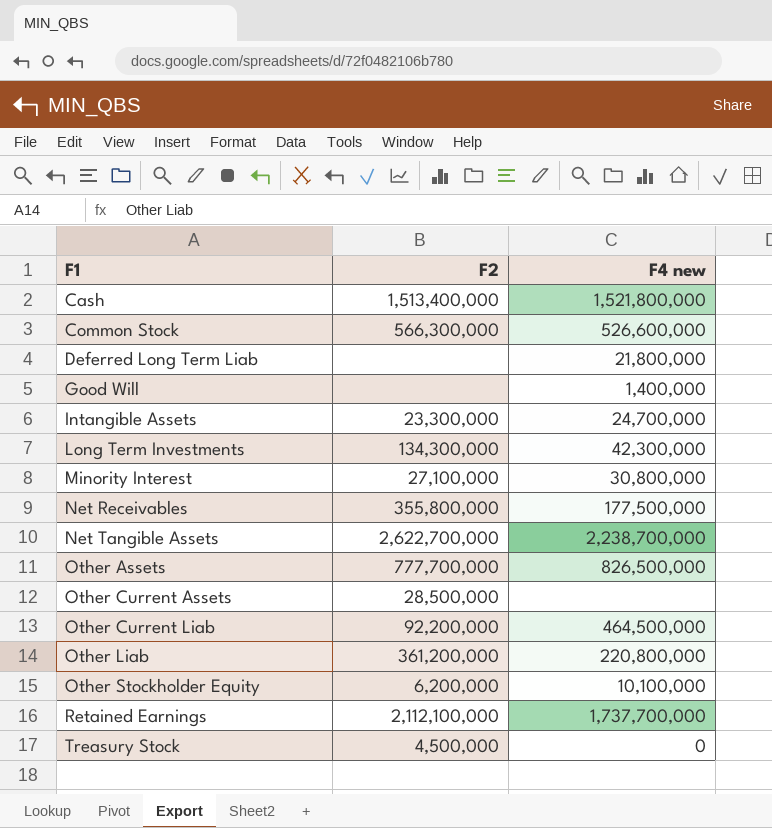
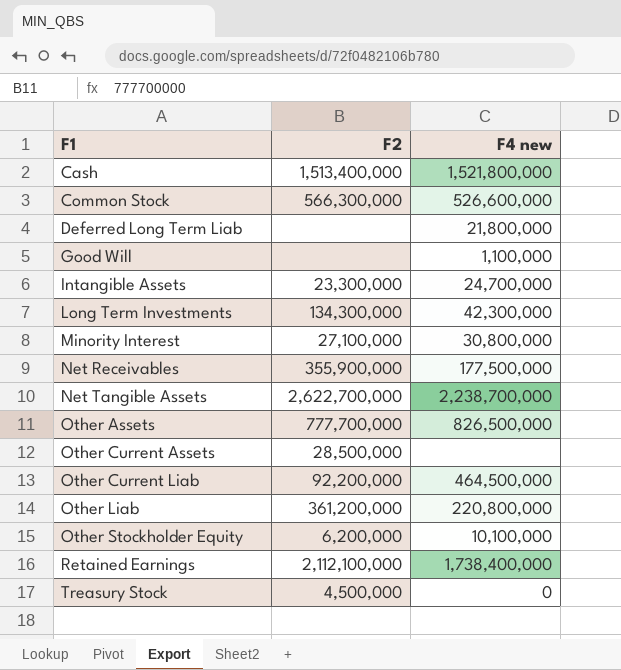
Good Will | F4 new: 1,400,000 -> 1,100,000
Net Receivables | F2: 355,800,000 -> 355,900,000
Retained Earnings | F4 new: 1,737,700,000 -> 1,738,400,000

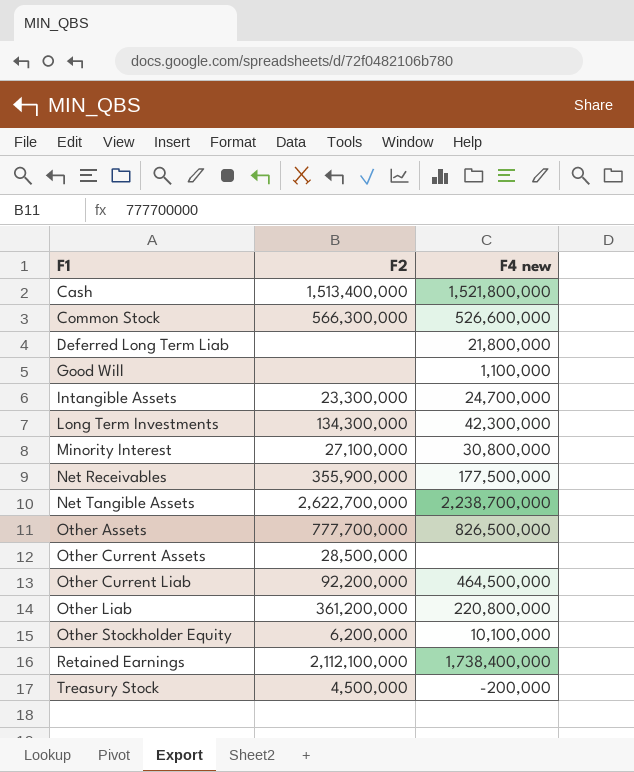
Treasury Stock | F4 new: 0 -> -200,000

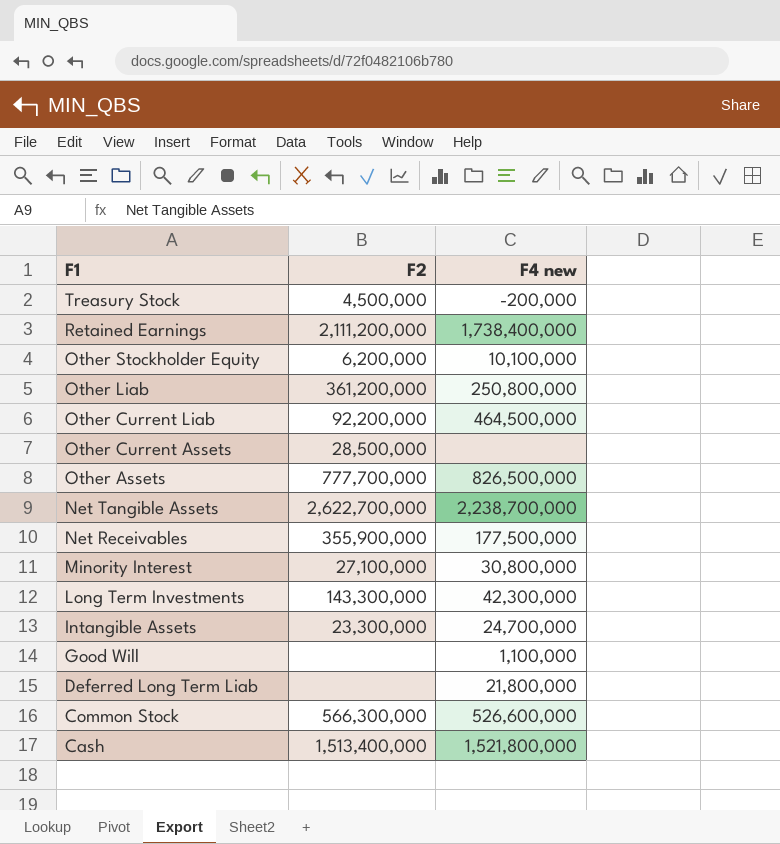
row order: F1 ascending -> F1 descending
Retained Earnings | F2: 2,112,100,000 -> 2,111,200,000
Other Liab | F4 new: 220,800,000 -> 250,800,000
Long Term Investments | F2: 134,300,000 -> 143,300,000

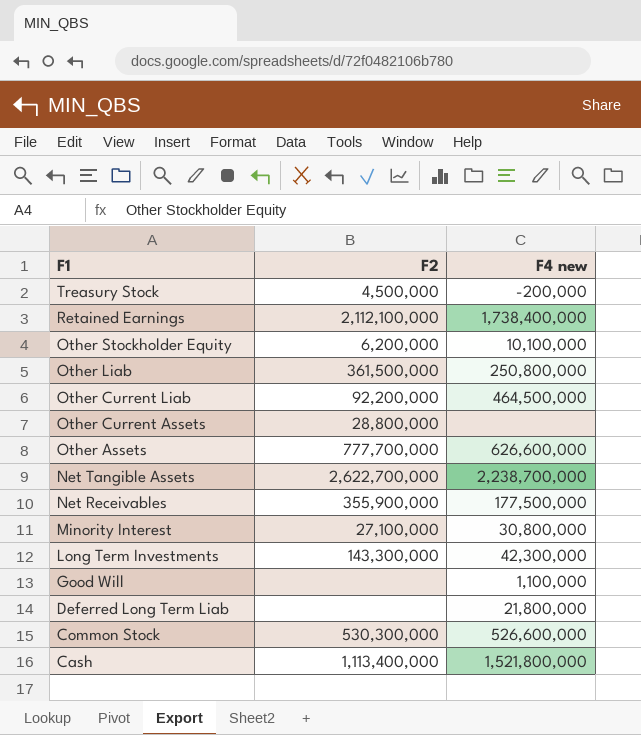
row Intangible Assets: 23,300,000 | 24,700,000 -> none
Retained Earnings | F2: 2,111,200,000 -> 2,112,100,000
Other Liab | F2: 361,200,000 -> 361,500,000
Other Current Assets | F2: 28,500,000 -> 28,800,000
Other Assets | F4 new: 826,500,000 -> 626,600,000
Common Stock | F2: 566,300,000 -> 530,300,000
Cash | F2: 1,513,400,000 -> 1,113,400,000

